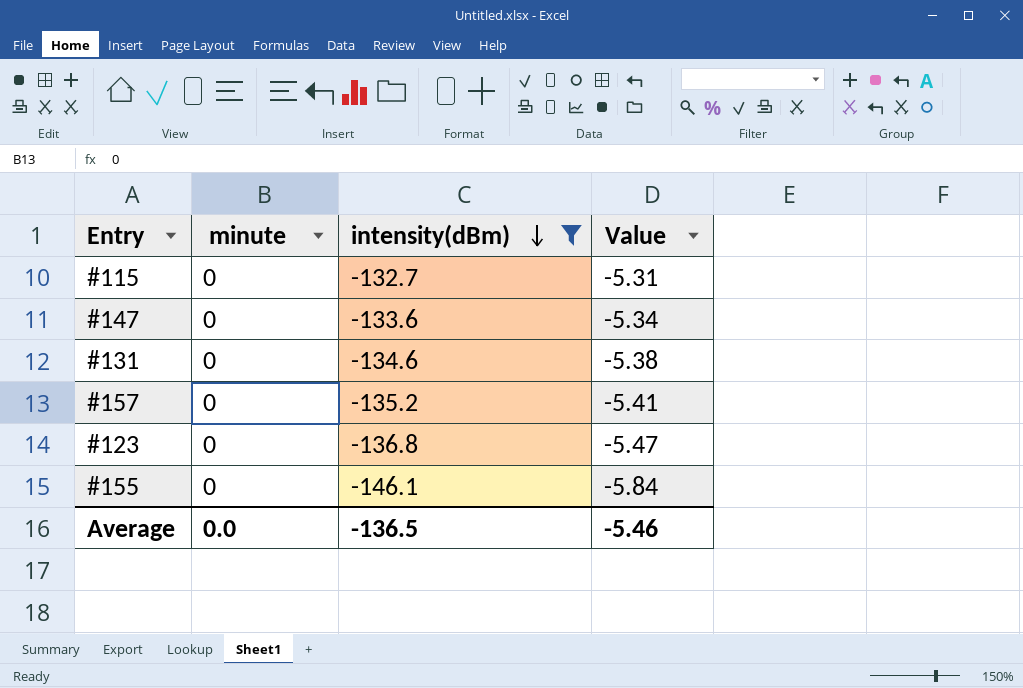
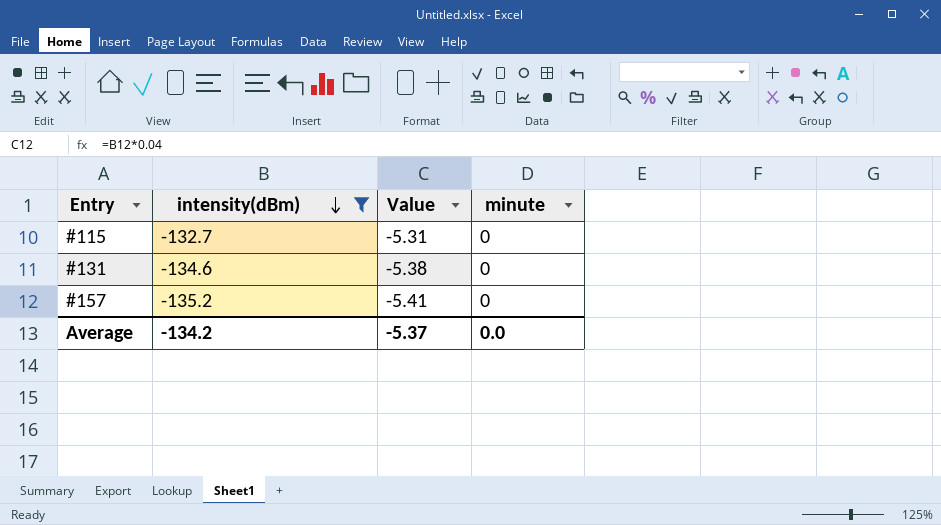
column minute | position: 2 -> 4
row #147: 0 | -133.6 | -5.34 -> none
row #123: 0 | -136.8 | -5.47 -> none
row #155: 0 | -146.1 | -5.84 -> none
Average | intensity(dBm): -136.5 -> -134.2
Average | Value: -5.46 -> -5.37

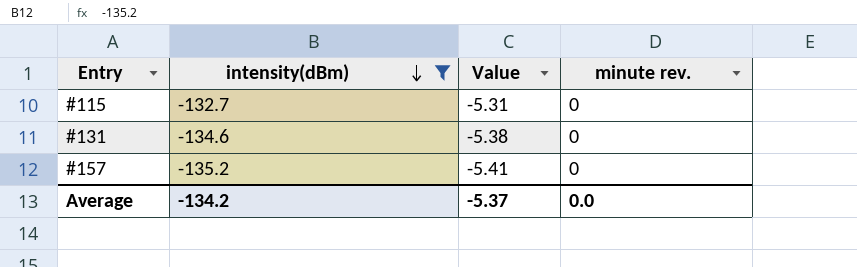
column name: minute -> minute rev.

